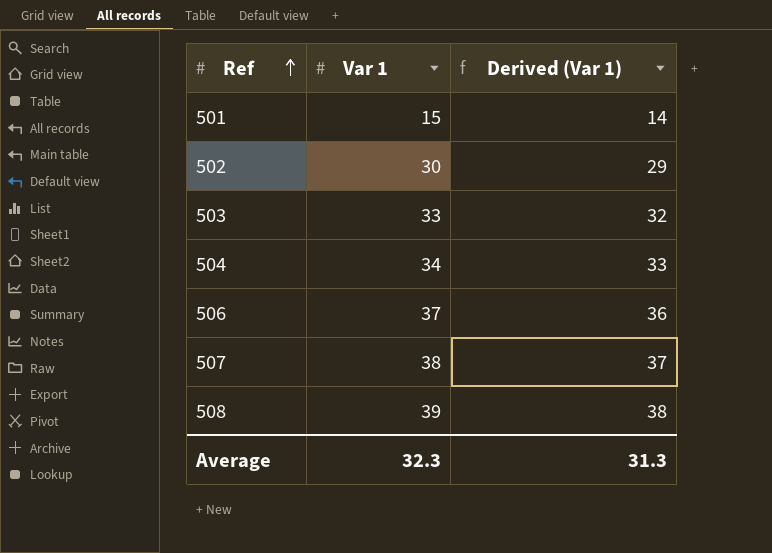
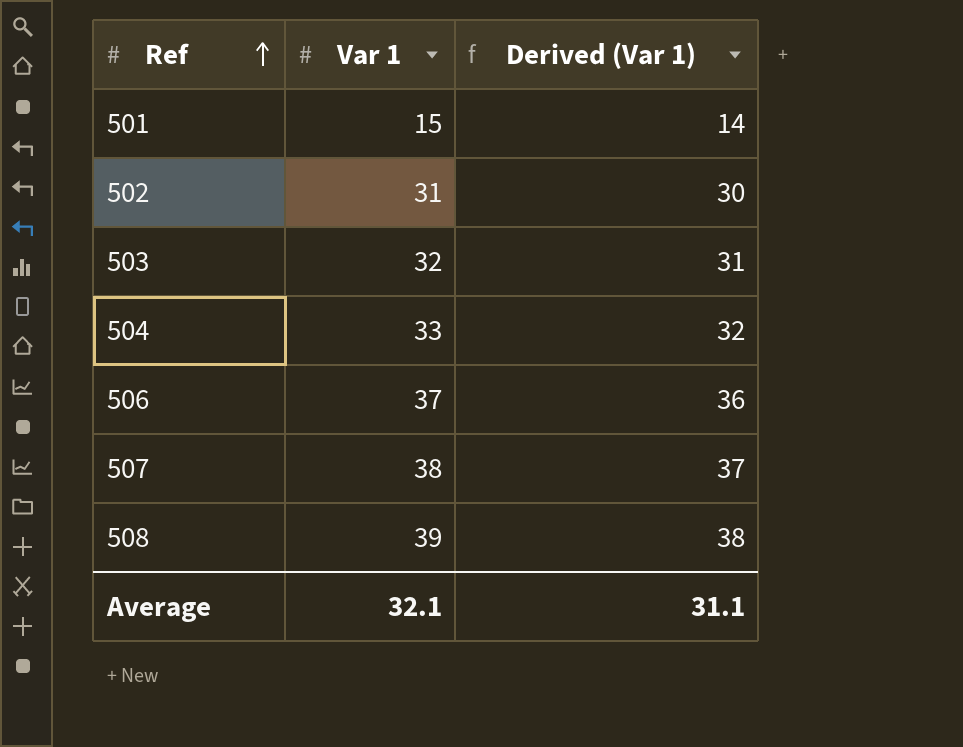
502 | Var 1: 30 -> 31
502 | Derived (Var 1): 29 -> 30
503 | Var 1: 33 -> 32
503 | Derived (Var 1): 32 -> 31
504 | Var 1: 34 -> 33
504 | Derived (Var 1): 33 -> 32
Average | Var 1: 32.3 -> 32.1
Average | Derived (Var 1): 31.3 -> 31.1

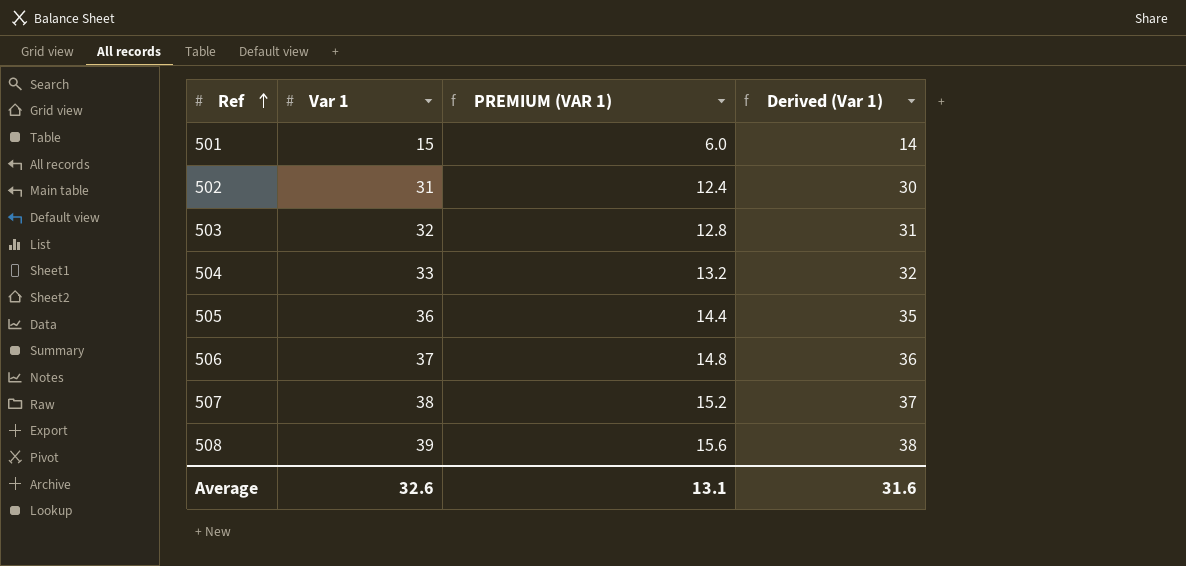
column PREMIUM (VAR 1) | formula: none -> [Var 1] * 0.4
row 505: none -> 36 | 14.4 | 35
Average | Var 1: 32.1 -> 32.6
Average | Derived (Var 1): 31.1 -> 31.6

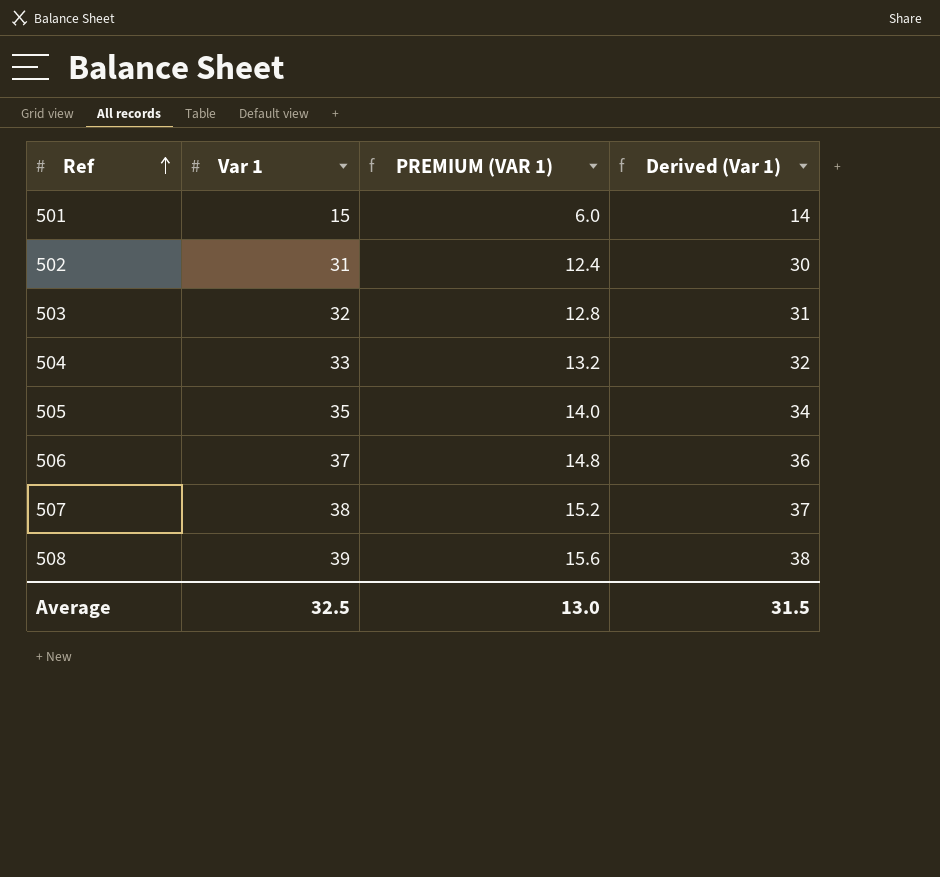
505 | Var 1: 36 -> 35
505 | PREMIUM (VAR 1): 14.4 -> 14.0
505 | Derived (Var 1): 35 -> 34
Average | Var 1: 32.6 -> 32.5
Average | PREMIUM (VAR 1): 13.1 -> 13.0
Average | Derived (Var 1): 31.6 -> 31.5

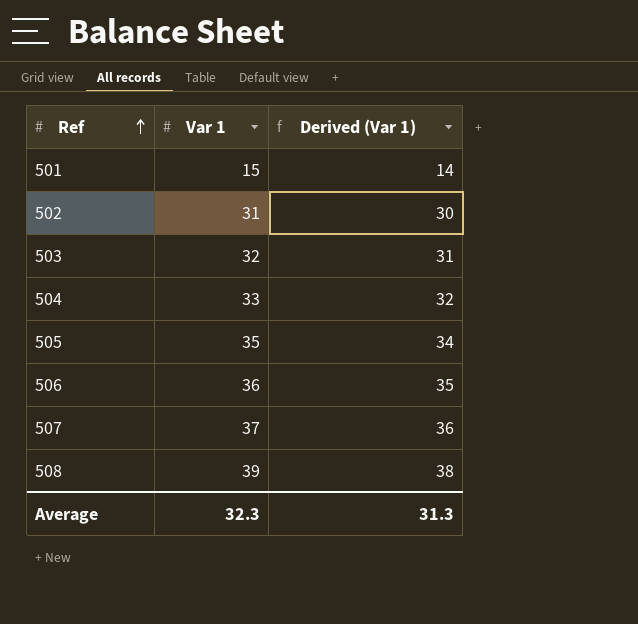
column PREMIUM (VAR 1) | formula: [Var 1] * 0.4 -> none
506 | Var 1: 37 -> 36
506 | Derived (Var 1): 36 -> 35
507 | Var 1: 38 -> 37
507 | Derived (Var 1): 37 -> 36
Average | Var 1: 32.5 -> 32.3
Average | Derived (Var 1): 31.5 -> 31.3

